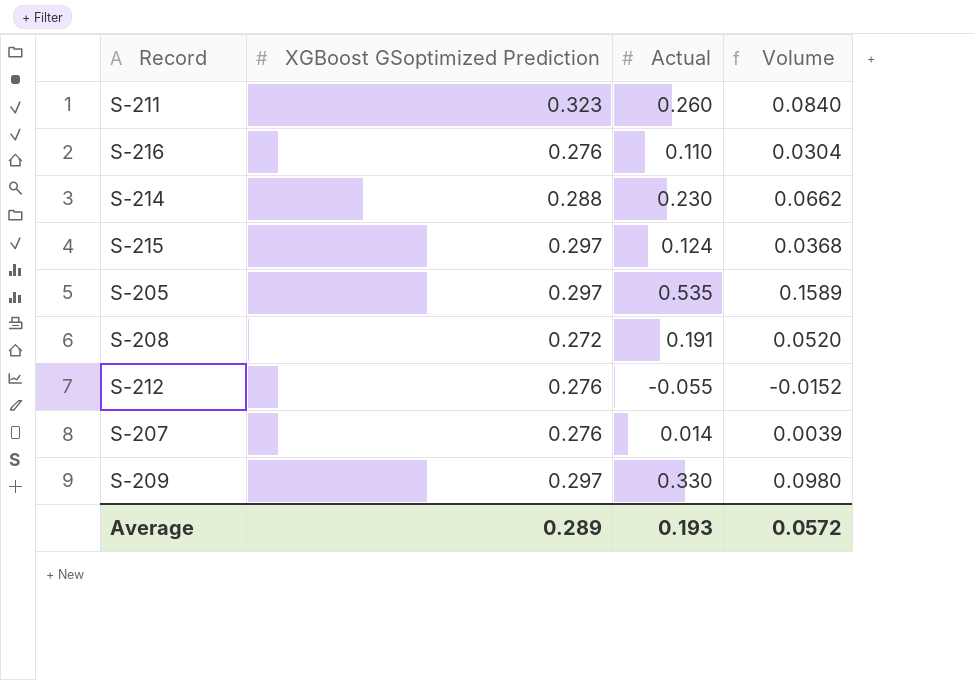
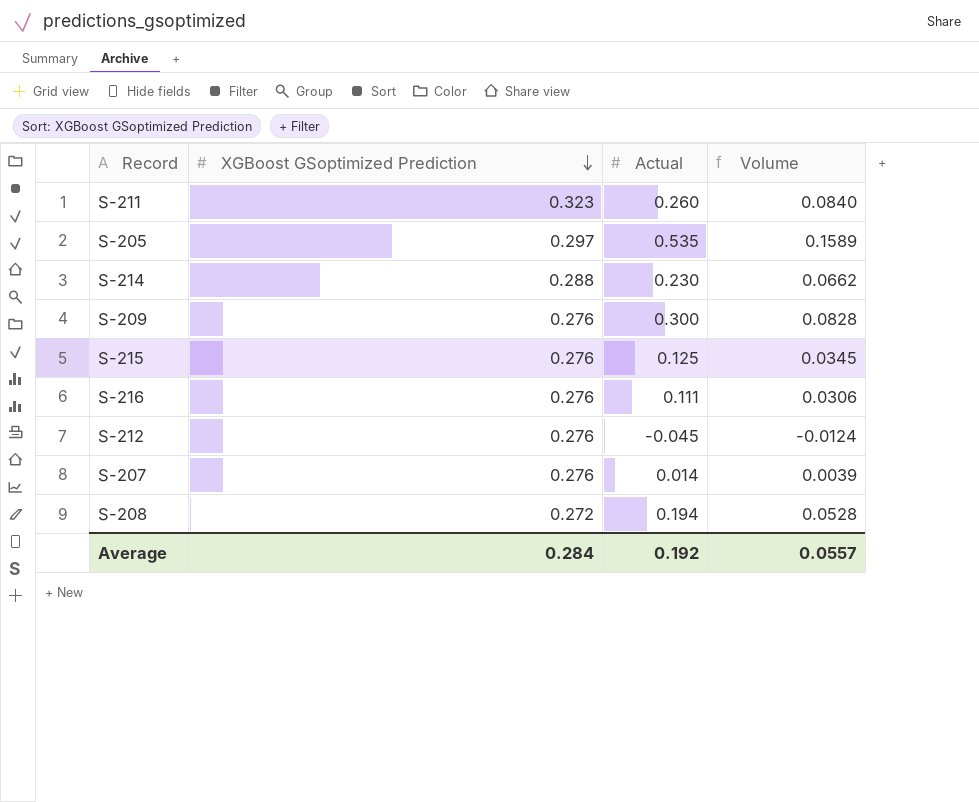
row order: none -> XGBoost GSoptimized Prediction descending
S-209 | XGBoost GSoptimized Prediction: 0.297 -> 0.276
S-209 | Actual: 0.330 -> 0.300
S-209 | Volume: 0.0980 -> 0.0828
S-215 | XGBoost GSoptimized Prediction: 0.297 -> 0.276
S-215 | Actual: 0.124 -> 0.125
S-215 | Volume: 0.0368 -> 0.0345
S-216 | Actual: 0.110 -> 0.111
S-216 | Volume: 0.0304 -> 0.0306
S-212 | Actual: -0.055 -> -0.045
S-212 | Volume: -0.0152 -> -0.0124
S-208 | Actual: 0.191 -> 0.194
S-208 | Volume: 0.0520 -> 0.0528
Average | XGBoost GSoptimized Prediction: 0.289 -> 0.284
Average | Actual: 0.193 -> 0.192
Average | Volume: 0.0572 -> 0.0557

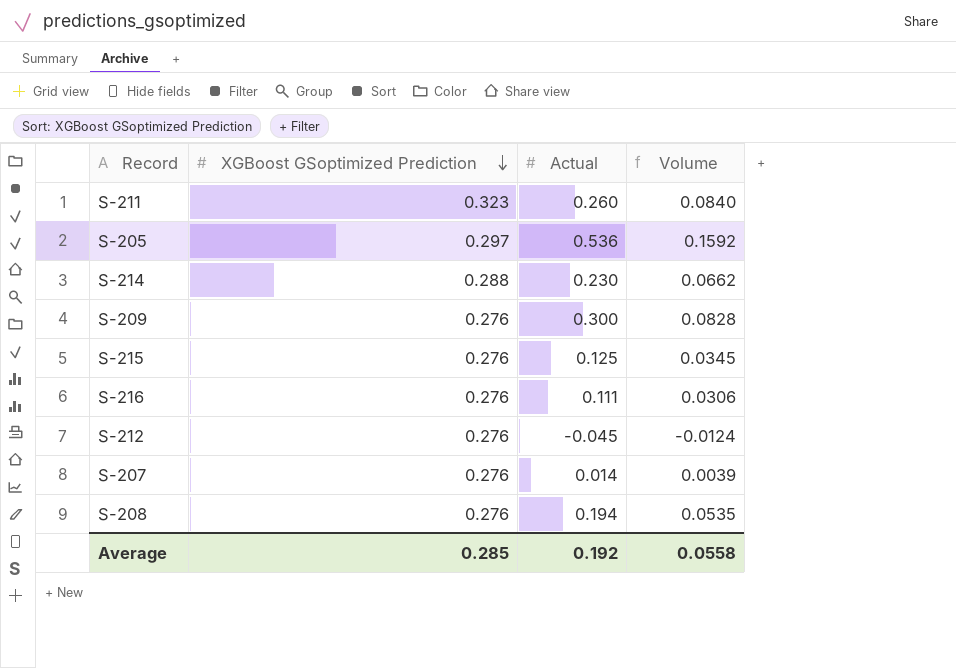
S-205 | Actual: 0.535 -> 0.536
S-205 | Volume: 0.1589 -> 0.1592
S-208 | XGBoost GSoptimized Prediction: 0.272 -> 0.276
S-208 | Volume: 0.0528 -> 0.0535
Average | XGBoost GSoptimized Prediction: 0.284 -> 0.285
Average | Volume: 0.0557 -> 0.0558

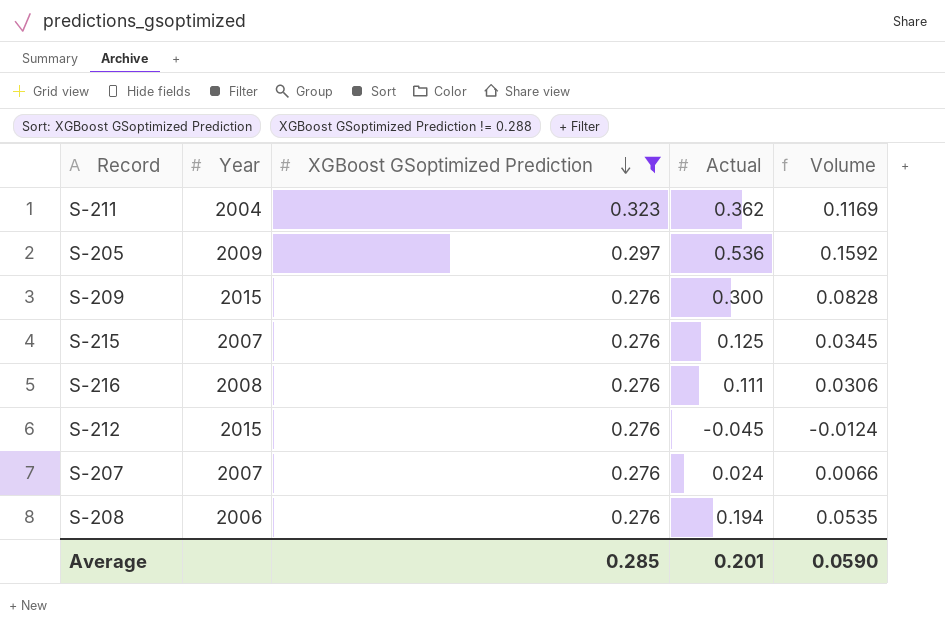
filter: none -> XGBoost GSoptimized Prediction != 0.288
column Year | position: none -> 2
S-211 | Actual: 0.260 -> 0.362
S-211 | Volume: 0.0840 -> 0.1169
S-207 | Actual: 0.014 -> 0.024
S-207 | Volume: 0.0039 -> 0.0066
Average | Actual: 0.192 -> 0.201
Average | Volume: 0.0558 -> 0.0590

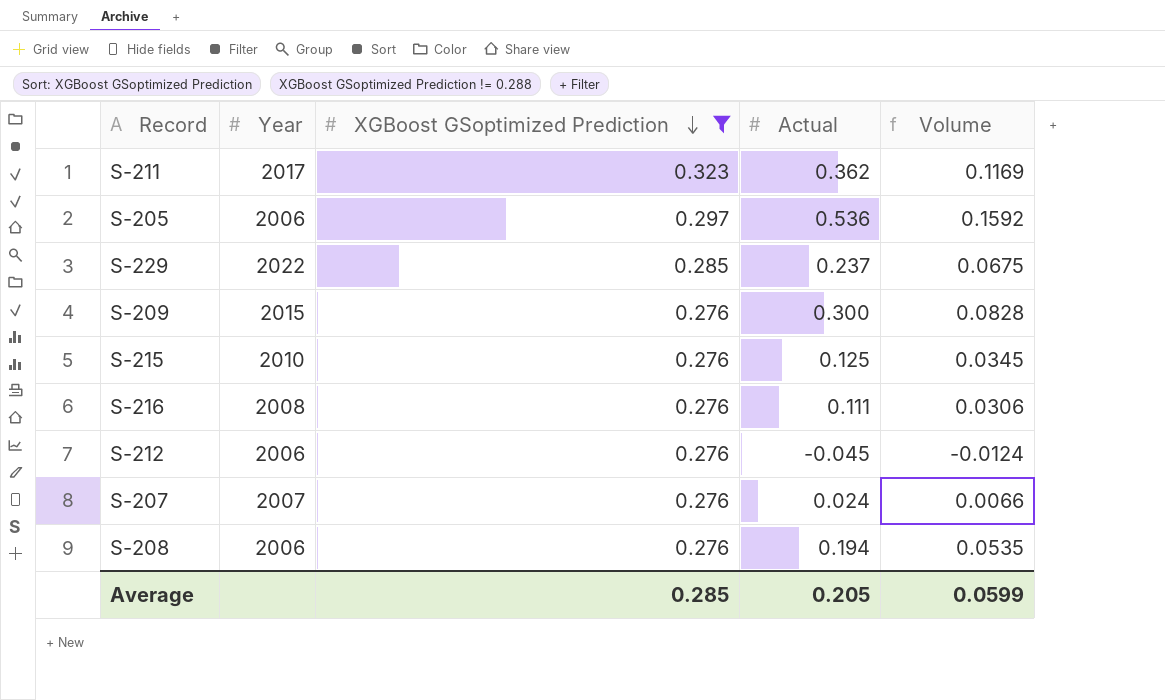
S-211 | Year: 2004 -> 2017
S-205 | Year: 2009 -> 2006
row S-229: none -> 2022 | 0.285 | 0.237 | 0.0675
S-215 | Year: 2007 -> 2010
S-212 | Year: 2015 -> 2006
Average | Actual: 0.201 -> 0.205
Average | Volume: 0.0590 -> 0.0599

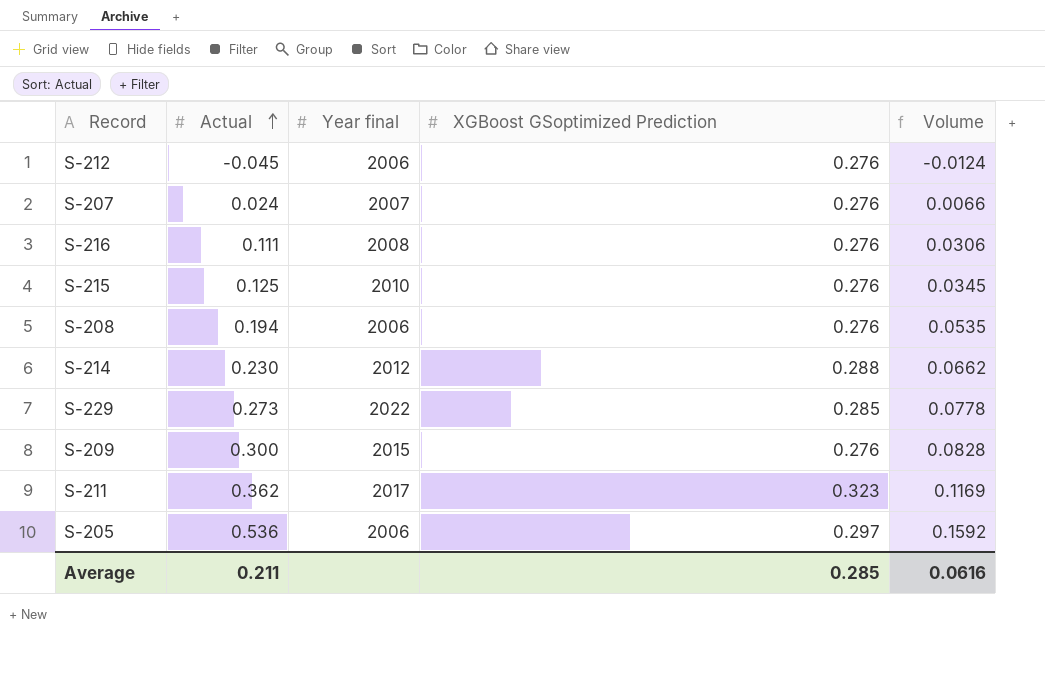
filter: XGBoost GSoptimized Prediction != 0.288 -> none
row order: XGBoost GSoptimized Prediction descending -> Actual ascending
column Actual | position: 4 -> 2
column name: Year -> Year final
S-229 | Actual: 0.237 -> 0.273
S-229 | Volume: 0.0675 -> 0.0778
Average | Actual: 0.205 -> 0.211
Average | Volume: 0.0599 -> 0.0616

